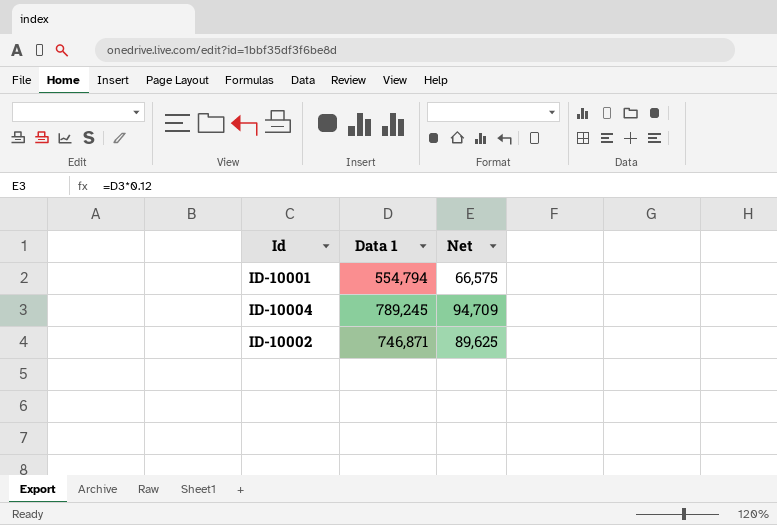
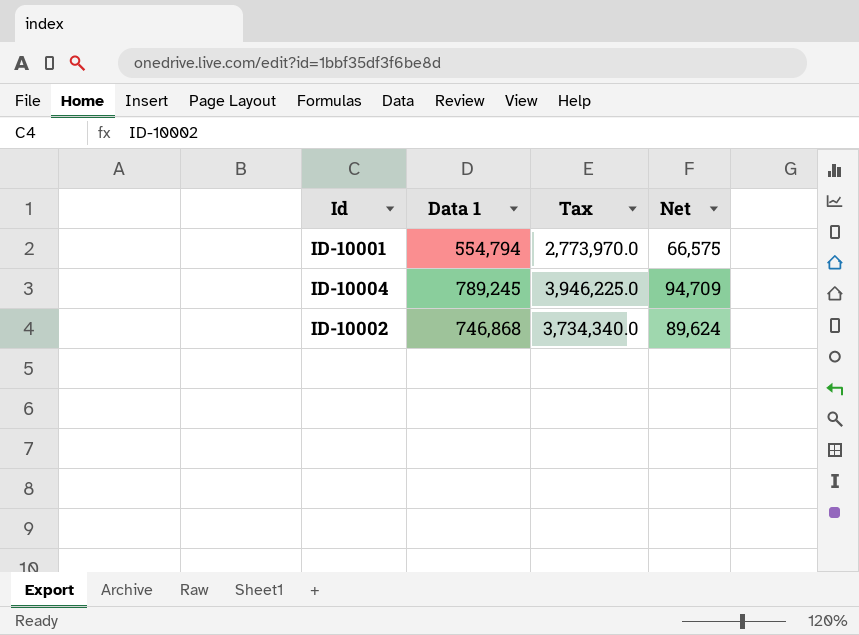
column Tax | formula: none -> [Data 1] * 5
ID-10002 | Data 1: 746,871 -> 746,868
ID-10002 | Net: 89,625 -> 89,624

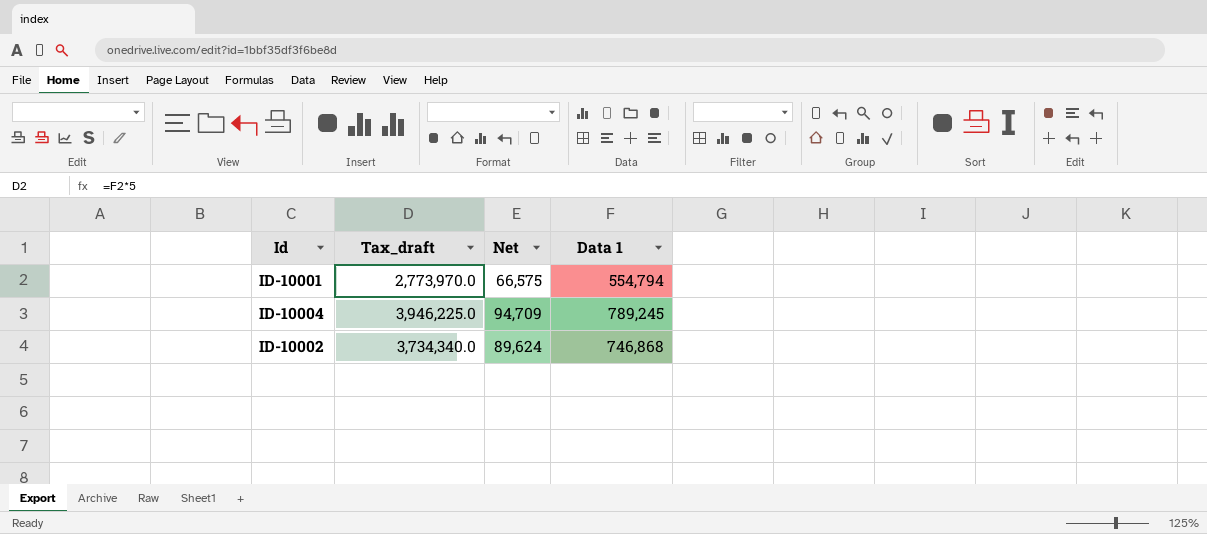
column name: Tax -> Tax_draft
column Data 1 | position: 2 -> 4

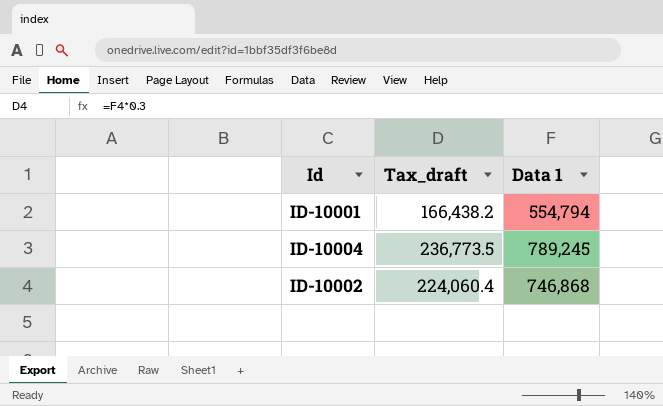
column Net | formula: [Data 1] * 0.12 -> none
column Tax_draft | formula: [Data 1] * 5 -> [Data 1] * 0.3

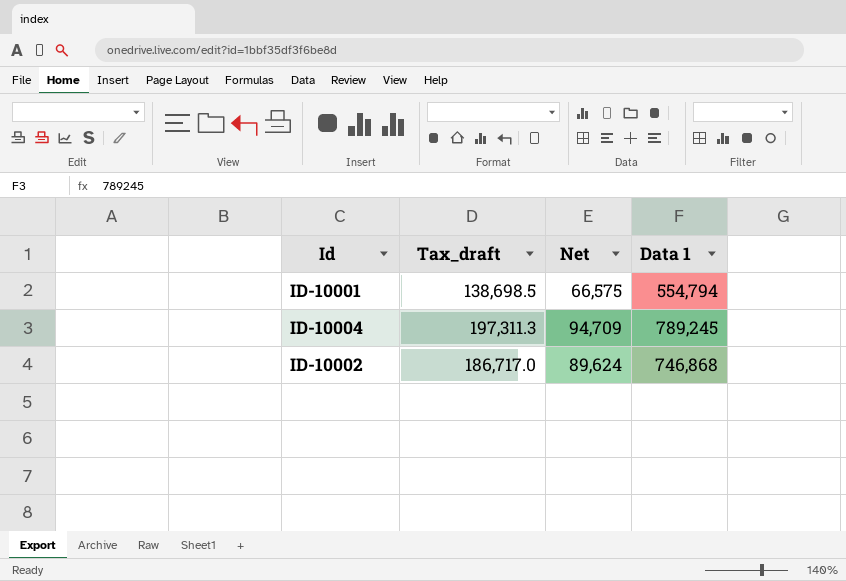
column Tax_draft | formula: [Data 1] * 0.3 -> [Data 1] * 0.25
column Net | formula: none -> [Data 1] * 0.12

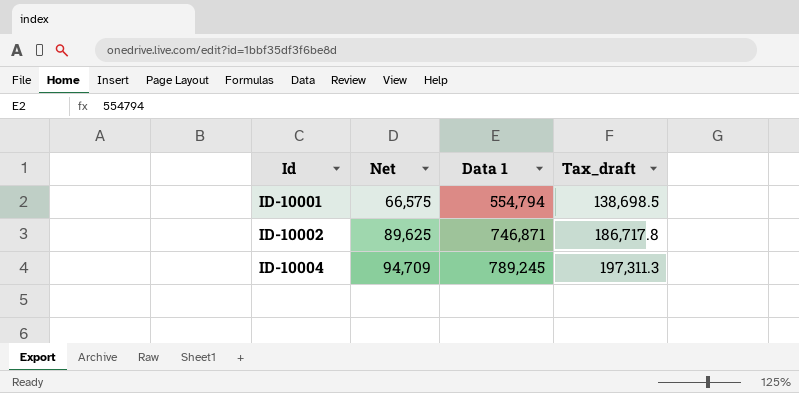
row order: none -> Id ascending
column Tax_draft | position: 2 -> 4
ID-10002 | Net: 89,624 -> 89,625
ID-10002 | Data 1: 746,868 -> 746,871
ID-10002 | Tax_draft: 186,717.0 -> 186,717.8

